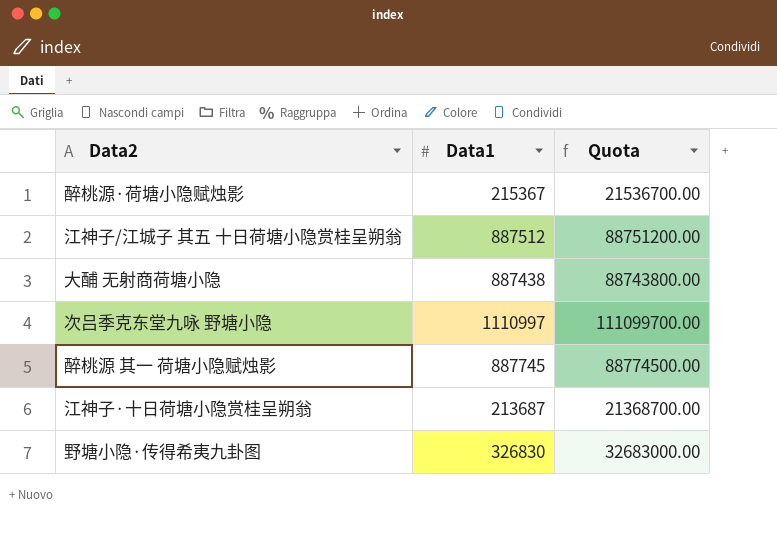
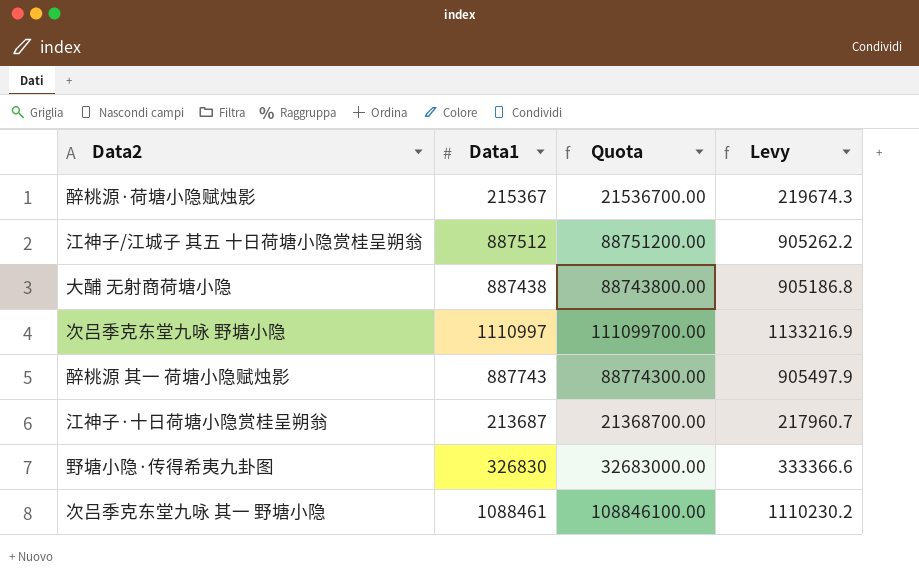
column Levy | formula: none -> [Data1] * 1.02
醉桃源 其一 荷塘小隐赋烛影 | Data1: 887745 -> 887743
醉桃源 其一 荷塘小隐赋烛影 | Quota: 88774500.00 -> 88774300.00
row 次吕季克东堂九咏 其一 野塘小隐: none -> 1088461 | 108846100.00 | 1110230.2

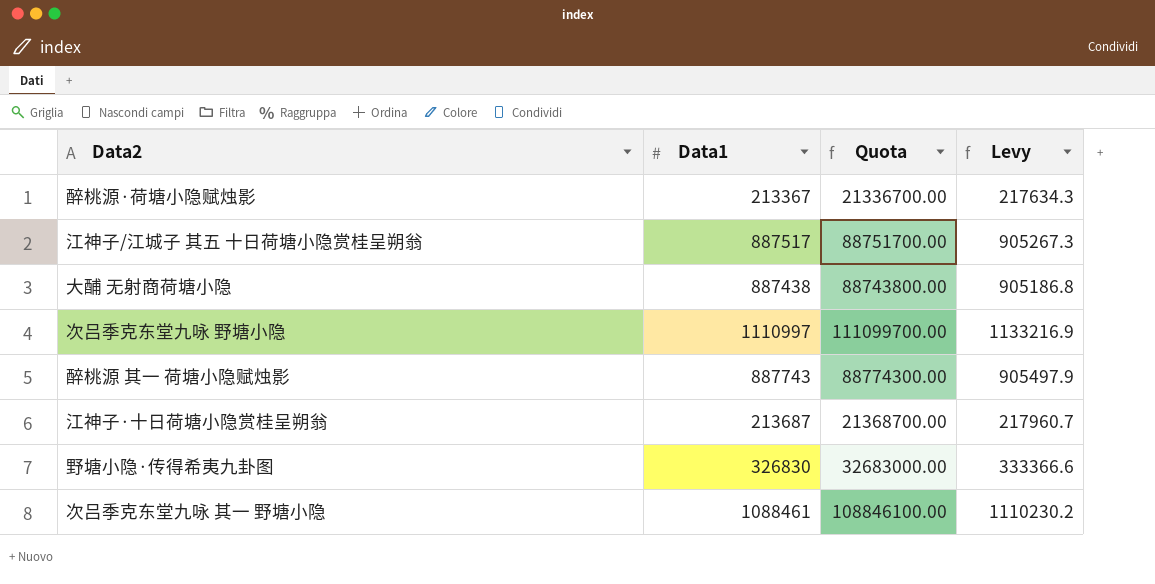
醉桃源·荷塘小隐赋烛影 | Data1: 215367 -> 213367
醉桃源·荷塘小隐赋烛影 | Quota: 21536700.00 -> 21336700.00
醉桃源·荷塘小隐赋烛影 | Levy: 219674.3 -> 217634.3
江神子/江城子 其五 十日荷塘小隐赏桂呈朔翁 | Data1: 887512 -> 887517
江神子/江城子 其五 十日荷塘小隐赏桂呈朔翁 | Quota: 88751200.00 -> 88751700.00
江神子/江城子 其五 十日荷塘小隐赏桂呈朔翁 | Levy: 905262.2 -> 905267.3

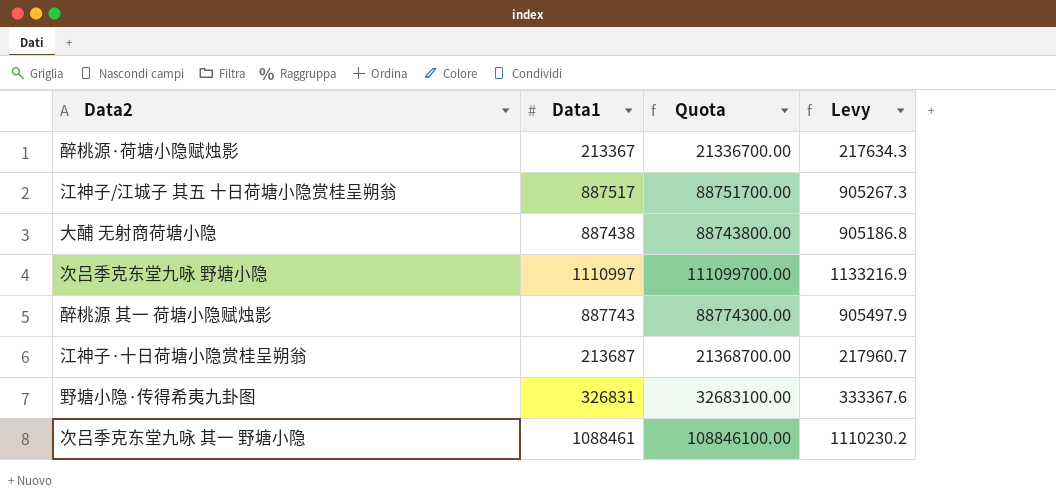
野塘小隐·传得希夷九卦图 | Data1: 326830 -> 326831
野塘小隐·传得希夷九卦图 | Quota: 32683000.00 -> 32683100.00
野塘小隐·传得希夷九卦图 | Levy: 333366.6 -> 333367.6

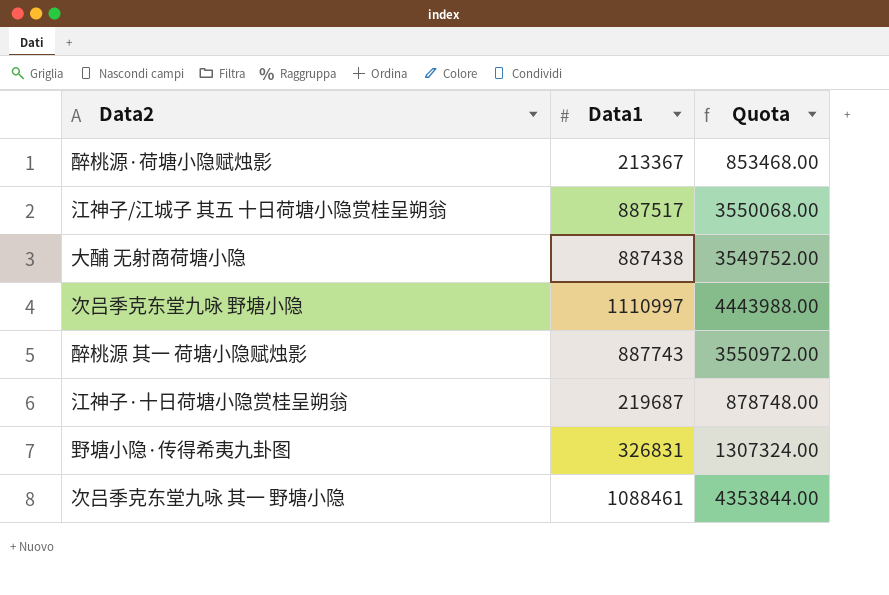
column Levy | formula: [Data1] * 1.02 -> none
column Quota | formula: [Data1] * 100 -> [Data1] * 4
江神子·十日荷塘小隐赏桂呈朔翁 | Data1: 213687 -> 219687

